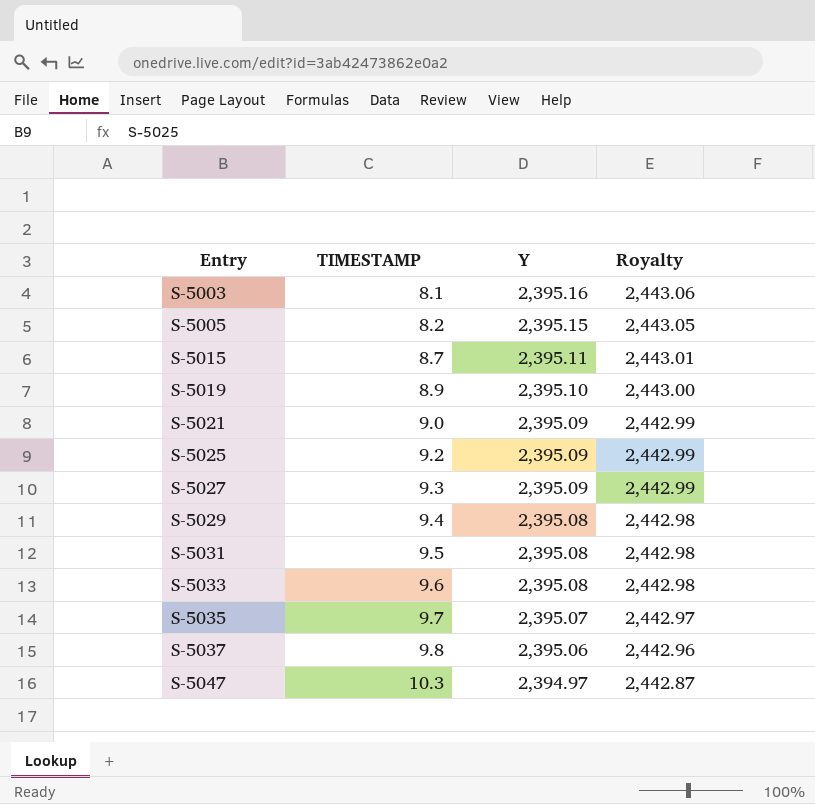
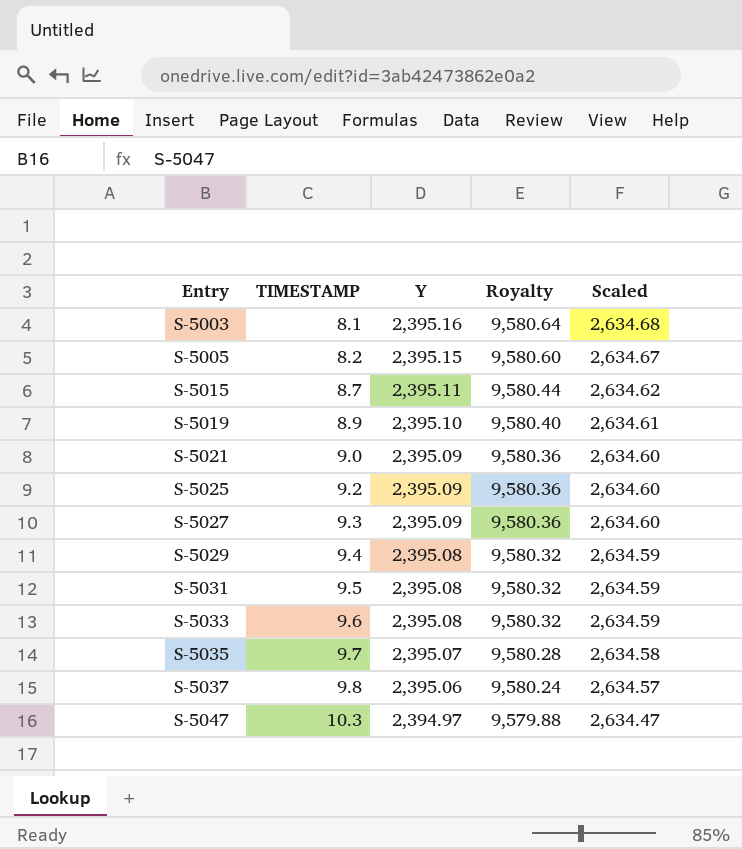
column Royalty | formula: [Y] * 1.02 -> [Y] * 4
column Scaled | formula: none -> [Y] * 1.1

